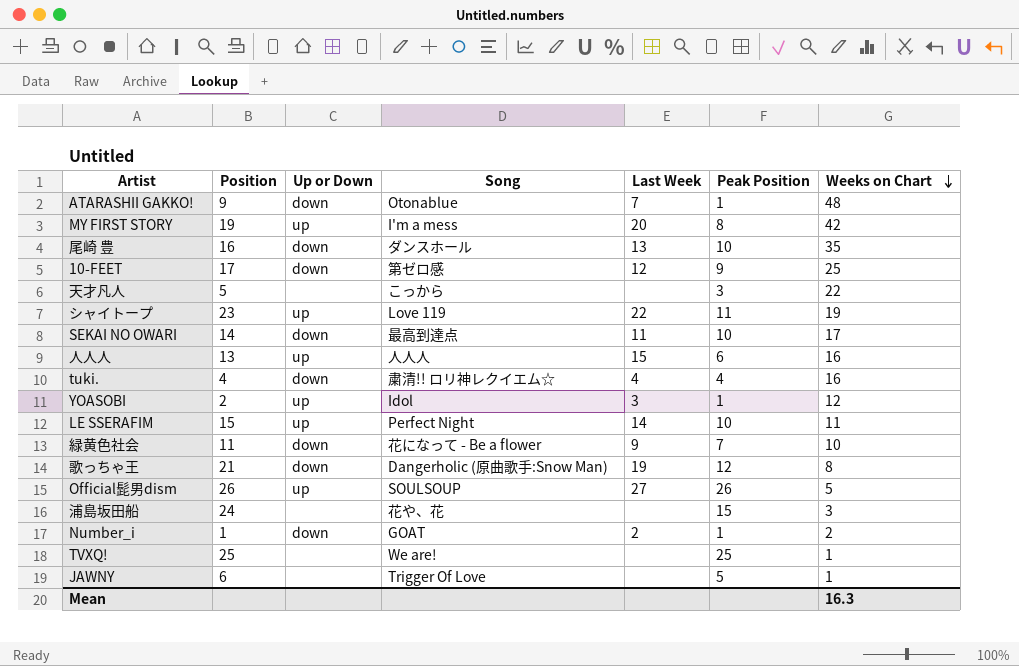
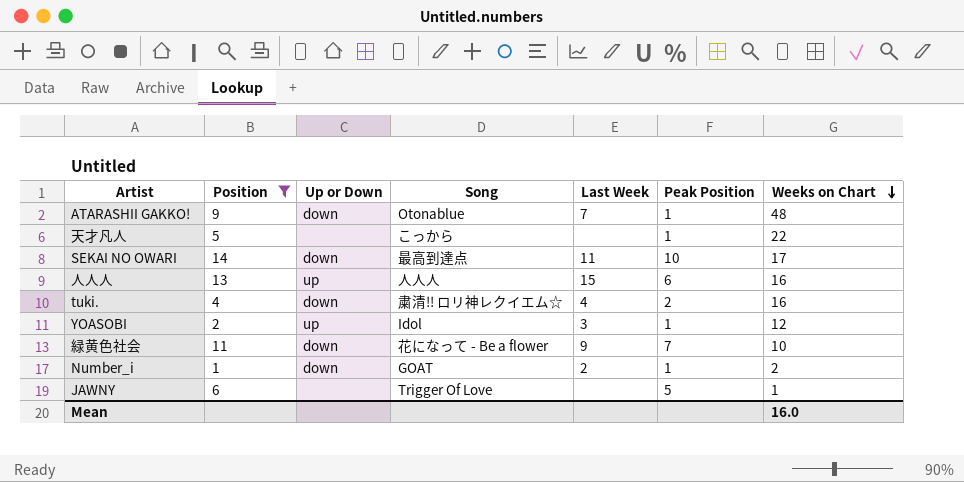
filter: none -> Position <= 14
天才凡人 | Peak Position: 3 -> 1
tuki. | Peak Position: 4 -> 2
Mean | Weeks on Chart: 16.3 -> 16.0

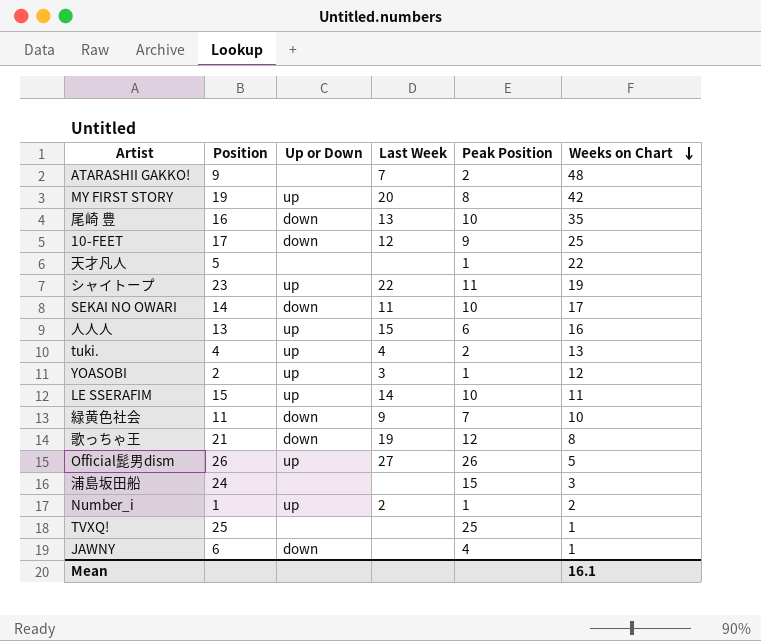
filter: Position <= 14 -> none
column Song | position: 4 -> none
ATARASHII GAKKO! | Up or Down: down -> none
ATARASHII GAKKO! | Peak Position: 1 -> 2
tuki. | Up or Down: down -> up
tuki. | Weeks on Chart: 16 -> 13
Number_i | Up or Down: down -> up
JAWNY | Up or Down: none -> down
JAWNY | Peak Position: 5 -> 4
Mean | Weeks on Chart: 16.0 -> 16.1

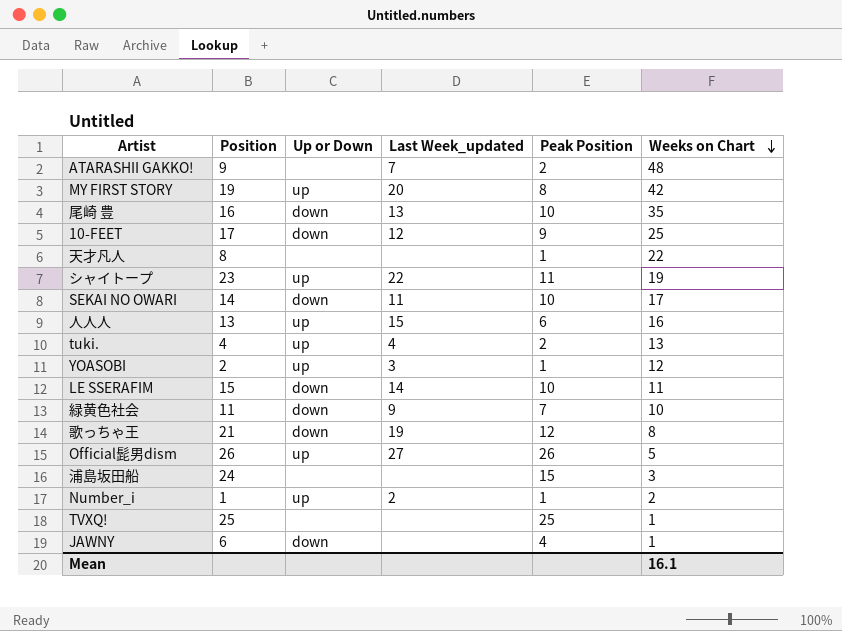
column name: Last Week -> Last Week_updated
天才凡人 | Position: 5 -> 8
LE SSERAFIM | Up or Down: up -> down

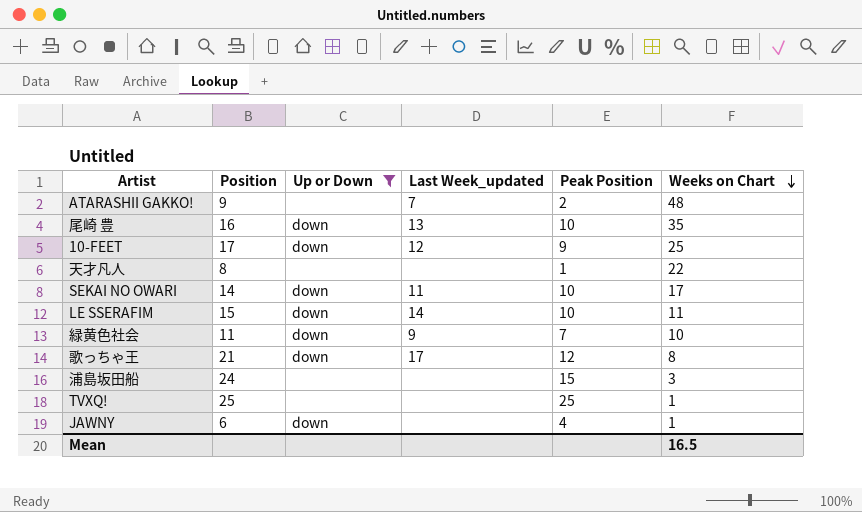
filter: none -> Up or Down != up
歌っちゃ王 | Last Week_updated: 19 -> 17
Mean | Weeks on Chart: 16.1 -> 16.5

